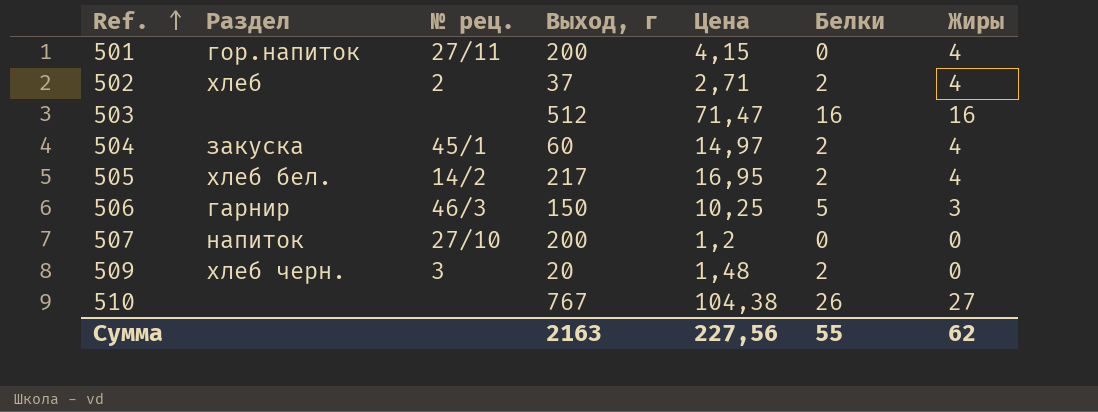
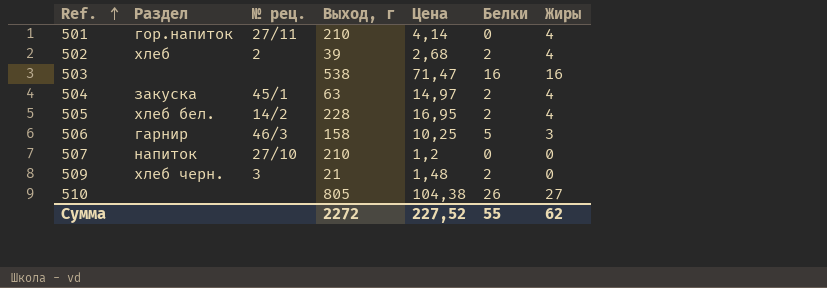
501 | Выход, г: 200 -> 210
501 | Цена: 4,15 -> 4,14
502 | Выход, г: 37 -> 39
502 | Цена: 2,71 -> 2,68
503 | Выход, г: 512 -> 538
504 | Выход, г: 60 -> 63
505 | Выход, г: 217 -> 228
506 | Выход, г: 150 -> 158
507 | Выход, г: 200 -> 210
509 | Выход, г: 20 -> 21
510 | Выход, г: 767 -> 805
Сумма | Выход, г: 2163 -> 2272
Сумма | Цена: 227,56 -> 227,52

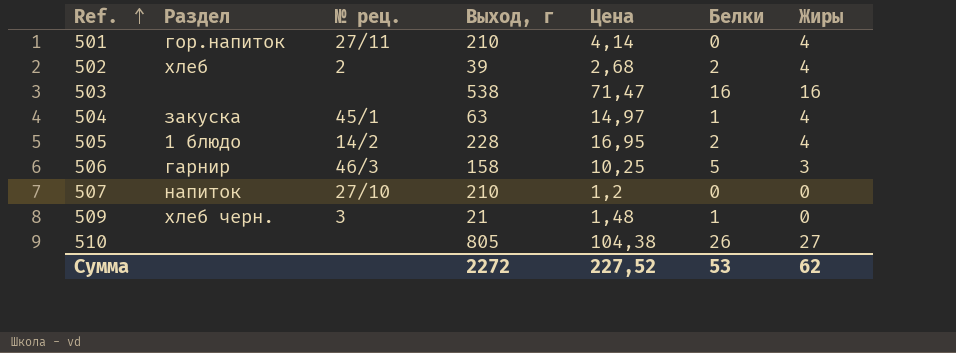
504 | Белки: 2 -> 1
505 | Раздел: хлеб бел. -> 1 блюдо
509 | Белки: 2 -> 1
Сумма | Белки: 55 -> 53

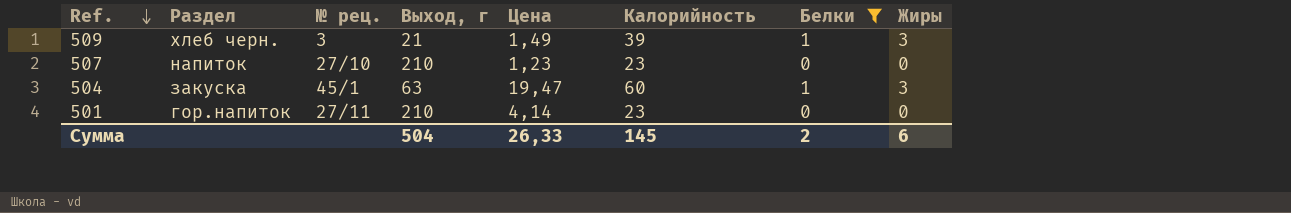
filter: none -> Белки <= 1
row order: Ref. ascending -> Ref. descending
column Калорийность | position: none -> 6
509 | Цена: 1,48 -> 1,49
509 | Жиры: 0 -> 3
507 | Цена: 1,2 -> 1,23
504 | Цена: 14,97 -> 19,47
504 | Жиры: 4 -> 3
501 | Жиры: 4 -> 0
Сумма | Выход, г: 2272 -> 504
Сумма | Цена: 227,52 -> 26,33
Сумма | Белки: 53 -> 2
Сумма | Жиры: 62 -> 6

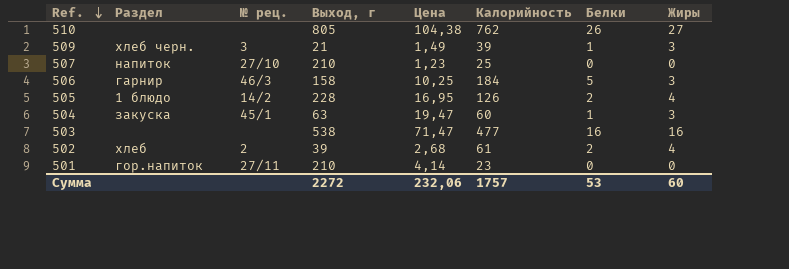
filter: Белки <= 1 -> none
507 | Калорийность: 23 -> 25
Сумма | Выход, г: 504 -> 2272
Сумма | Цена: 26,33 -> 232,06
Сумма | Калорийность: 145 -> 1757
Сумма | Белки: 2 -> 53
Сумма | Жиры: 6 -> 60

